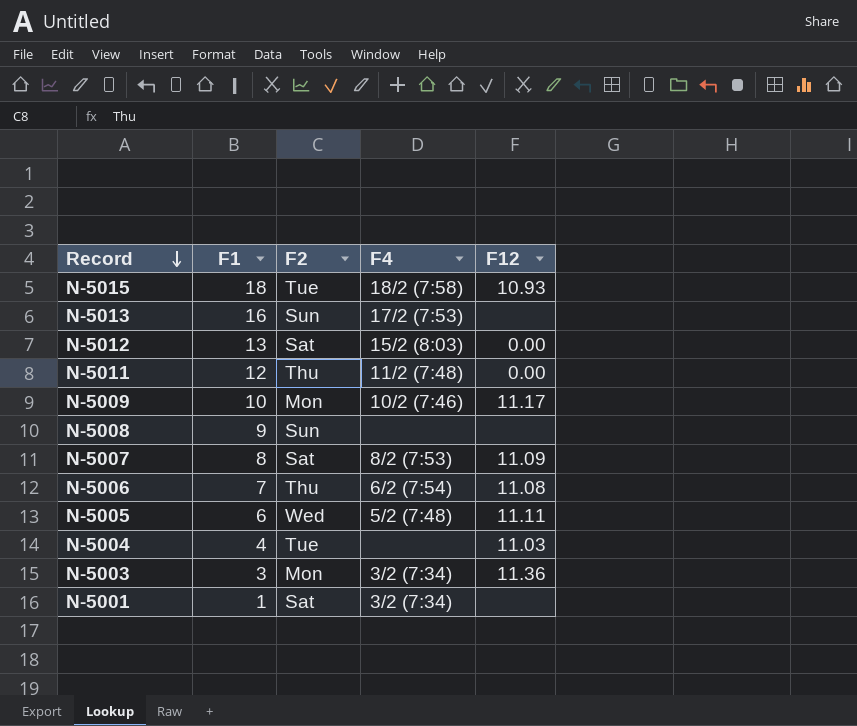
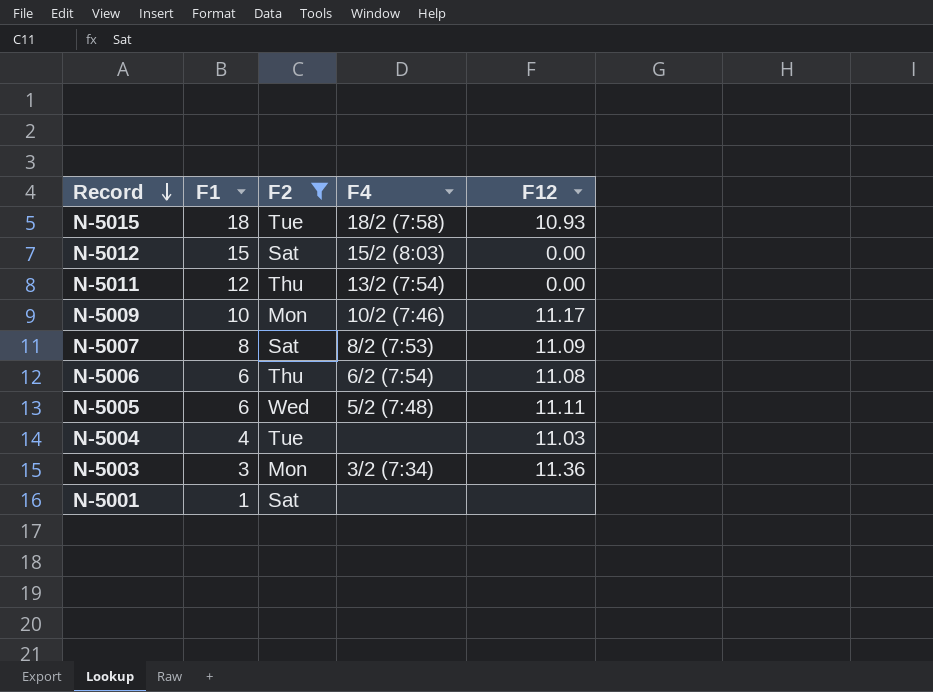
filter: none -> F2 != Sun
N-5012 | F1: 13 -> 15
N-5011 | F4: 11/2 (7:48) -> 13/2 (7:54)
N-5006 | F1: 7 -> 6
N-5001 | F4: 3/2 (7:34) -> none

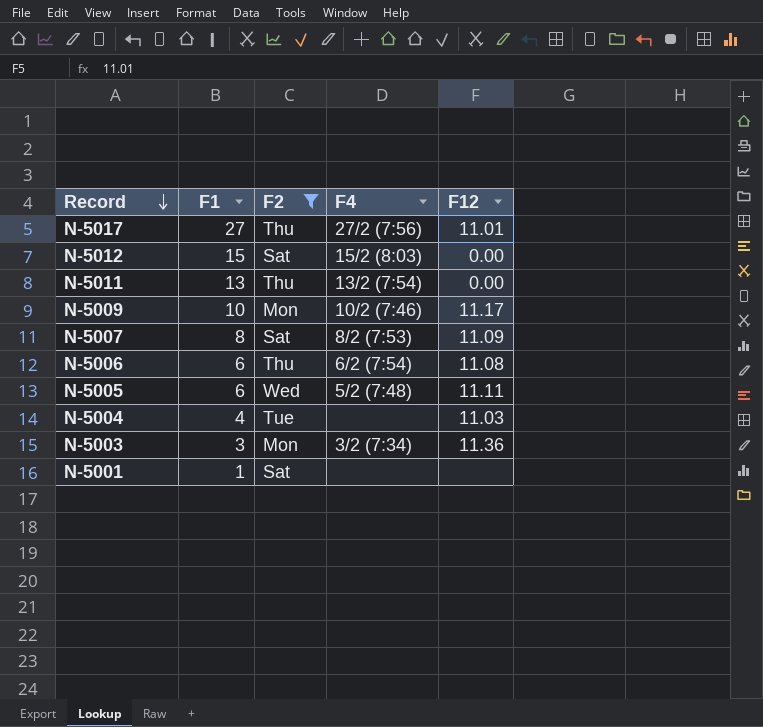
row N-5015: 18 | Tue | 18/2 (7:58) | 10.93 -> none
row N-5017: none -> 27 | Thu | 27/2 (7:56) | 11.01
N-5011 | F1: 12 -> 13

